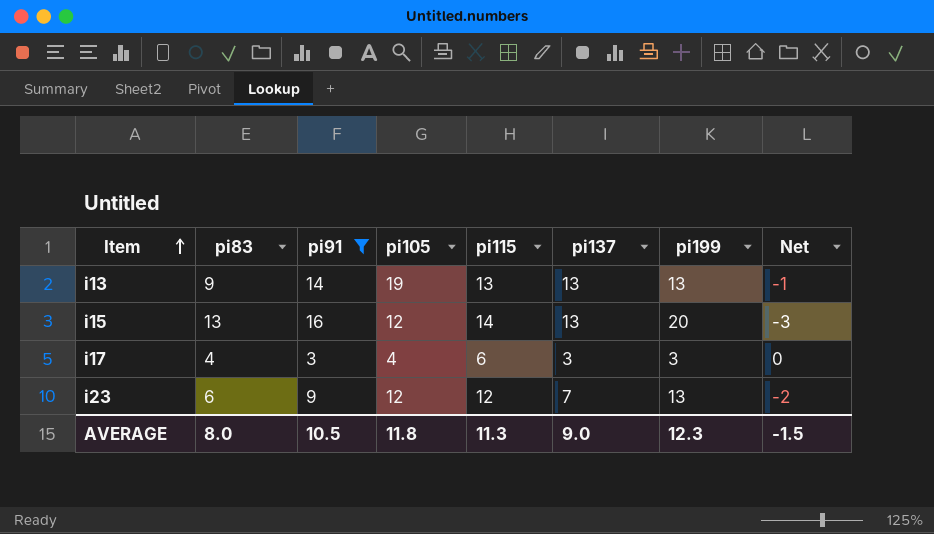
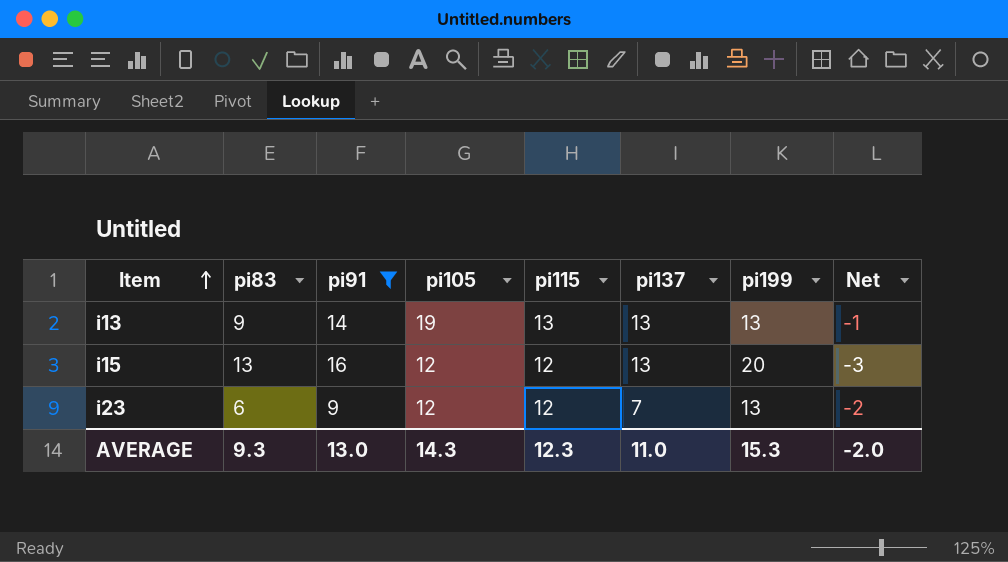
row i17: 4 | 3 | 4 | 6 | 3 | 3 | 0 -> none
i15 | pi115: 14 -> 12
AVERAGE | pi83: 8.0 -> 9.3
AVERAGE | pi91: 10.5 -> 13.0
AVERAGE | pi105: 11.8 -> 14.3
AVERAGE | pi115: 11.3 -> 12.3
AVERAGE | pi137: 9.0 -> 11.0
AVERAGE | pi199: 12.3 -> 15.3
AVERAGE | Net: -1.5 -> -2.0

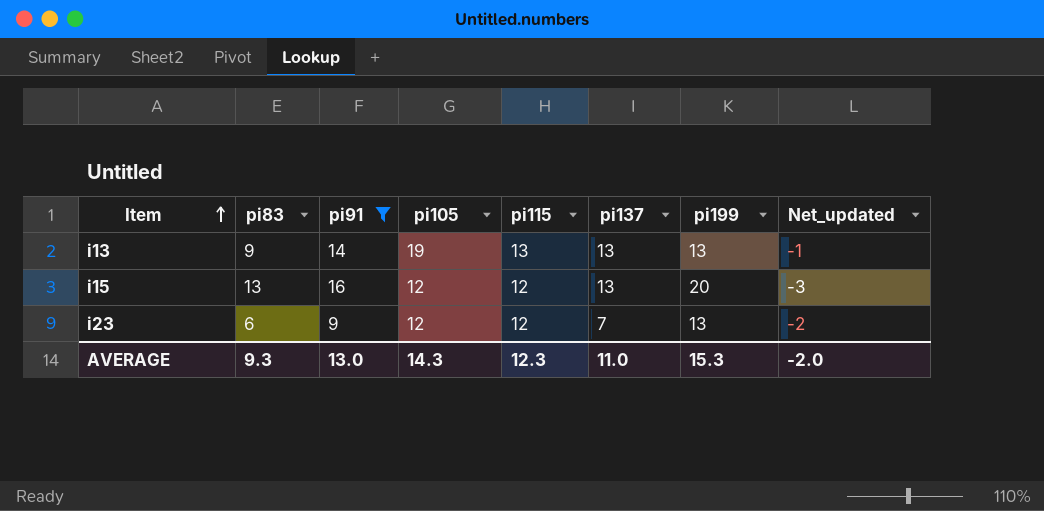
column name: Net -> Net_updated

